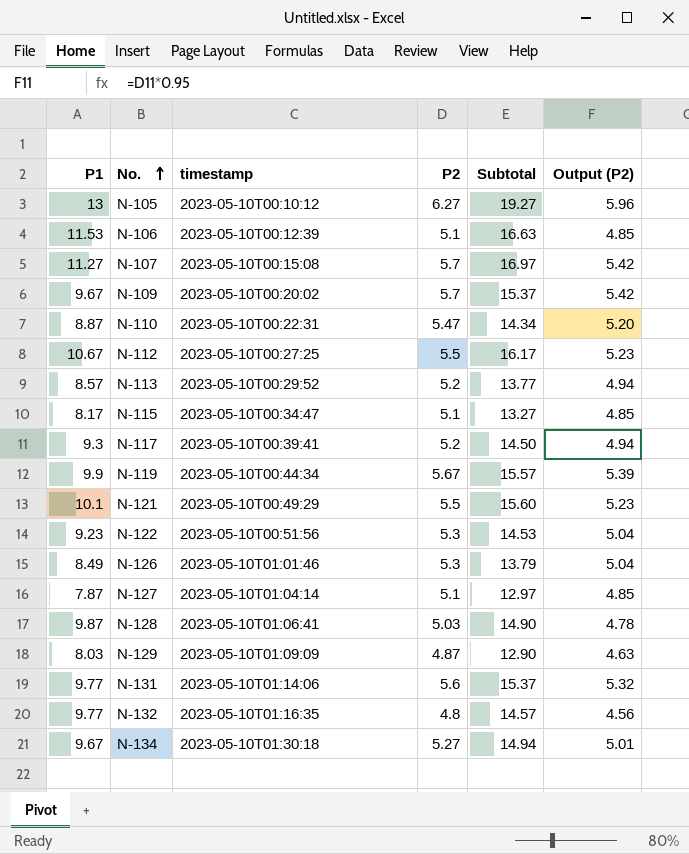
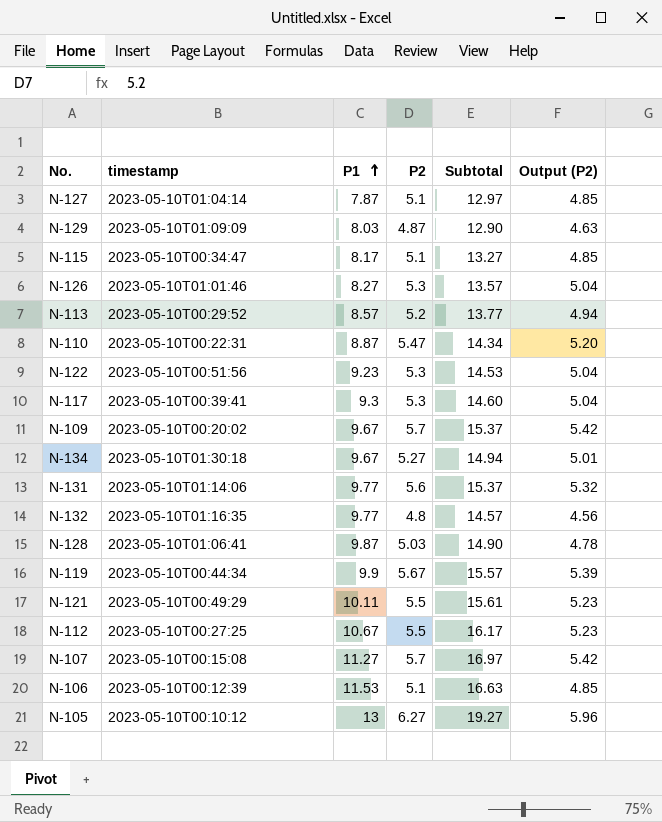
row order: No. ascending -> P1 ascending
column P1 | position: 1 -> 3
N-126 | P1: 8.49 -> 8.27
N-126 | Subtotal: 13.79 -> 13.57
N-117 | P2: 5.2 -> 5.3
N-117 | Subtotal: 14.50 -> 14.60
N-117 | Output (P2): 4.94 -> 5.04
N-121 | P1: 10.1 -> 10.11
N-121 | Subtotal: 15.60 -> 15.61

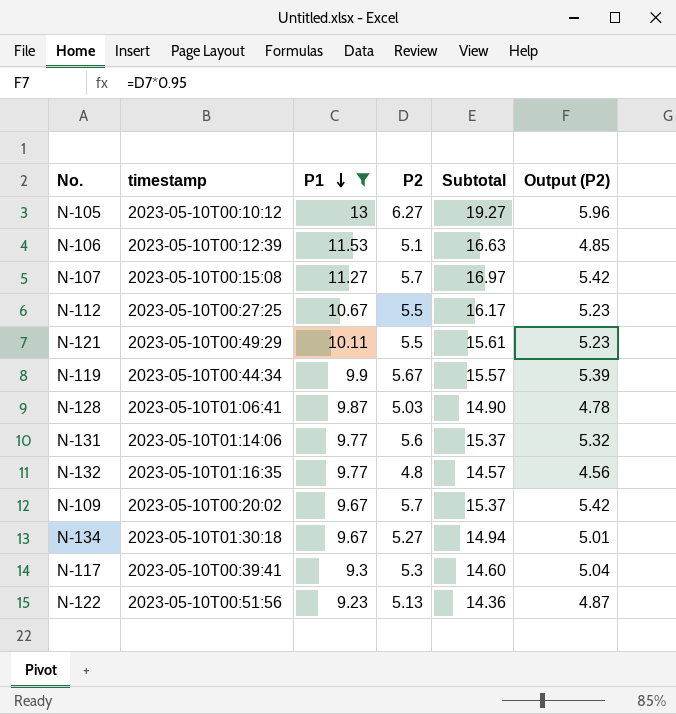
filter: none -> P1 >= 9.23
row order: P1 ascending -> P1 descending
N-122 | P2: 5.3 -> 5.13
N-122 | Subtotal: 14.53 -> 14.36
N-122 | Output (P2): 5.04 -> 4.87

